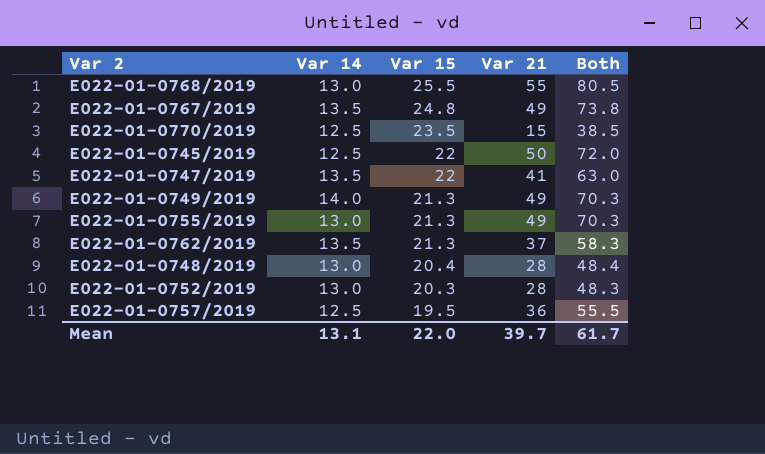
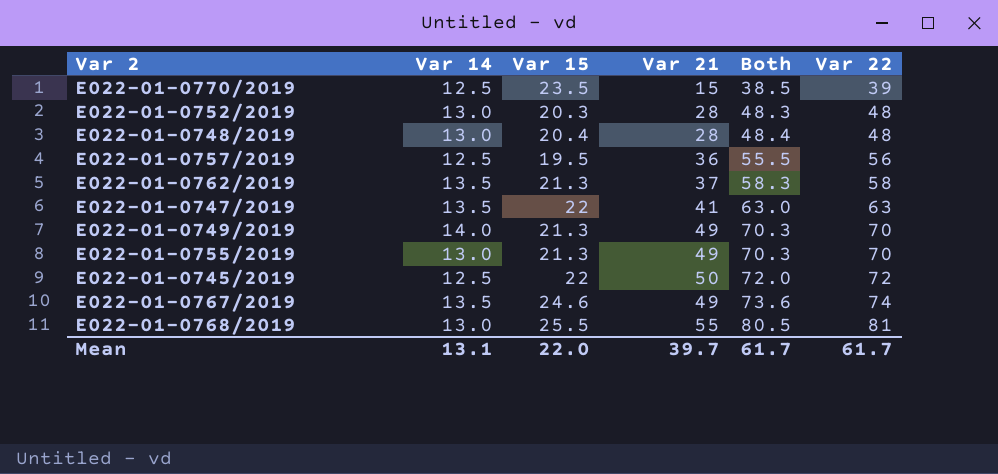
row order: Var 15 descending -> Both ascending
column Var 22 | formula: none -> [Var 15] + [Var 21]
E022-01-0767/2019 | Var 15: 24.8 -> 24.6
E022-01-0767/2019 | Both: 73.8 -> 73.6

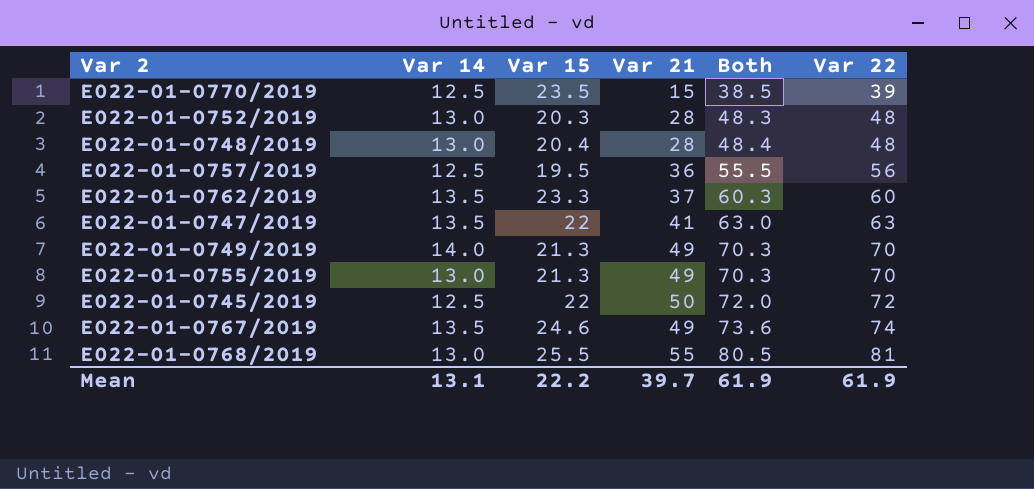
E022-01-0762/2019 | Var 15: 21.3 -> 23.3
E022-01-0762/2019 | Both: 58.3 -> 60.3
E022-01-0762/2019 | Var 22: 58 -> 60
Mean | Var 15: 22.0 -> 22.2
Mean | Both: 61.7 -> 61.9
Mean | Var 22: 61.7 -> 61.9

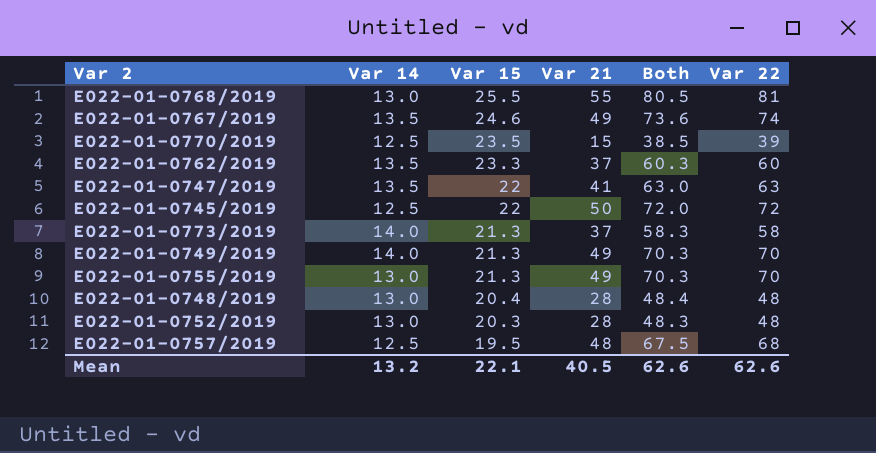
row order: Both ascending -> Var 15 descending
row E022-01-0773/2019: none -> 14.0 | 21.3 | 37 | 58.3 | 58
E022-01-0757/2019 | Var 21: 36 -> 48
E022-01-0757/2019 | Both: 55.5 -> 67.5
E022-01-0757/2019 | Var 22: 56 -> 68
Mean | Var 14: 13.1 -> 13.2
Mean | Var 15: 22.2 -> 22.1
Mean | Var 21: 39.7 -> 40.5
Mean | Both: 61.9 -> 62.6
Mean | Var 22: 61.9 -> 62.6

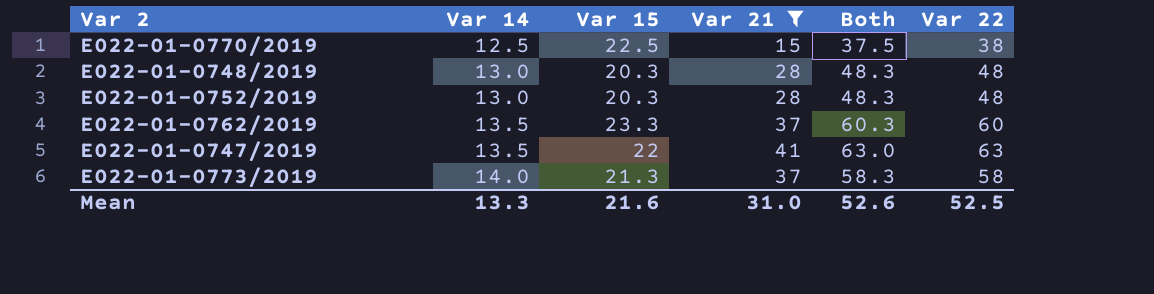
filter: none -> Var 21 <= 41
row order: Var 15 descending -> Var 14 ascending
E022-01-0770/2019 | Var 15: 23.5 -> 22.5
E022-01-0770/2019 | Both: 38.5 -> 37.5
E022-01-0770/2019 | Var 22: 39 -> 38
E022-01-0748/2019 | Var 15: 20.4 -> 20.3
E022-01-0748/2019 | Both: 48.4 -> 48.3
Mean | Var 14: 13.2 -> 13.3
Mean | Var 15: 22.1 -> 21.6
Mean | Var 21: 40.5 -> 31.0
Mean | Both: 62.6 -> 52.6
Mean | Var 22: 62.6 -> 52.5

